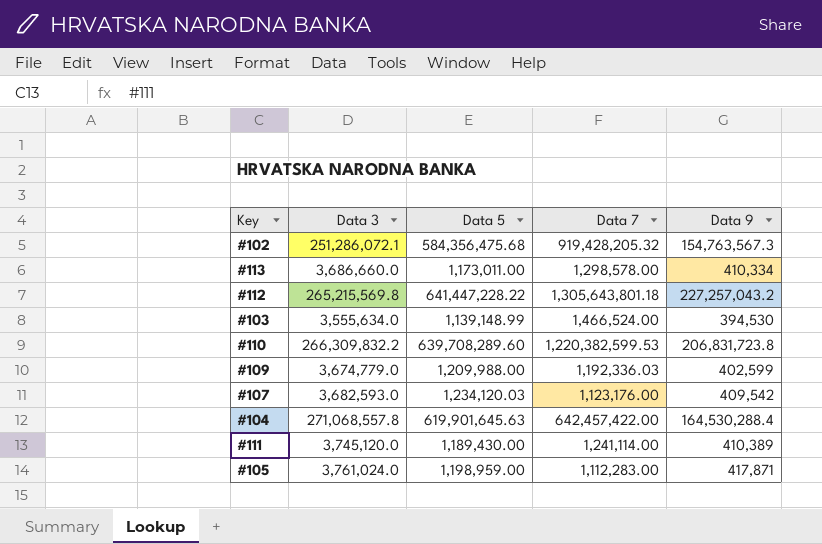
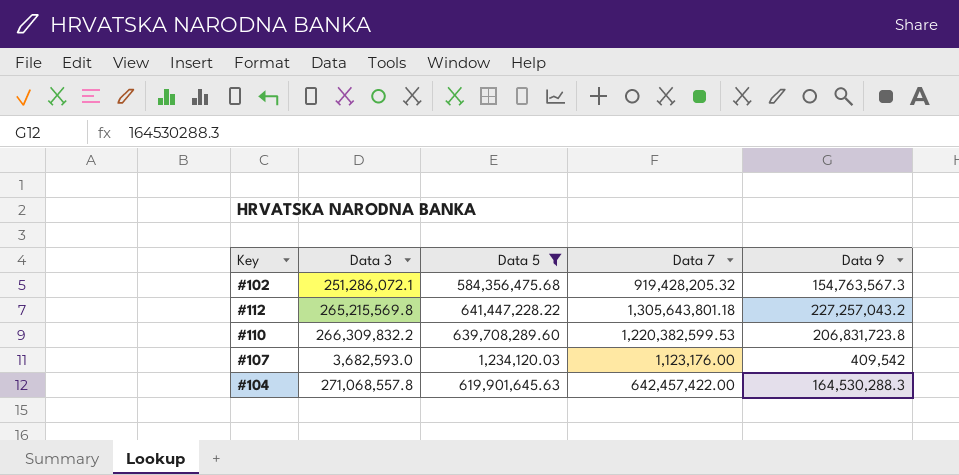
filter: none -> Data 5 >= 1,234,120.03
#104 | Data 9: 164,530,288.4 -> 164,530,288.3

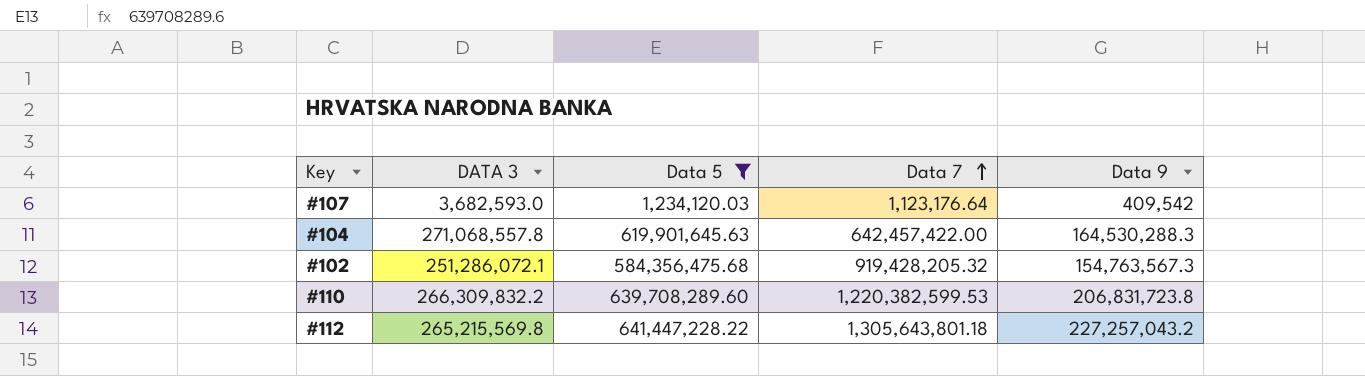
row order: none -> Data 7 ascending
column name: Data 3 -> DATA 3
#107 | Data 7: 1,123,176.00 -> 1,123,176.64

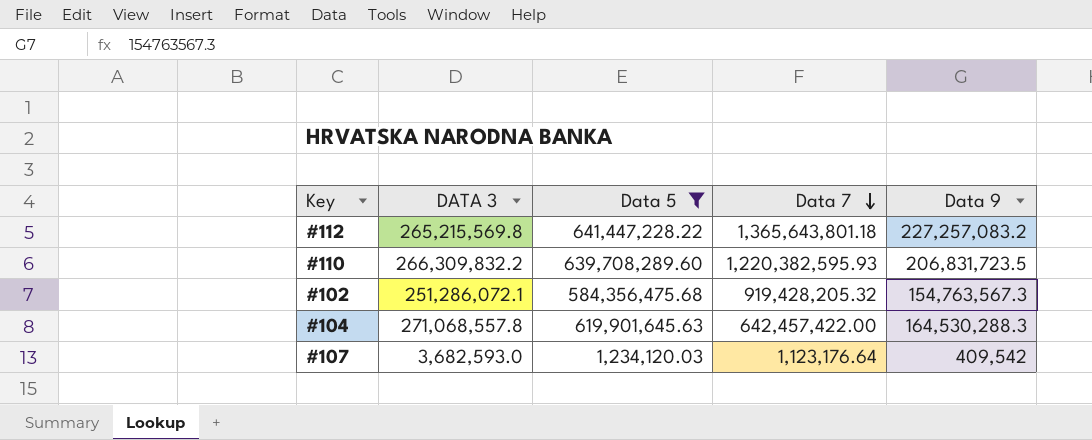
row order: Data 7 ascending -> Data 7 descending
#112 | Data 7: 1,305,643,801.18 -> 1,365,643,801.18
#112 | Data 9: 227,257,043.2 -> 227,257,083.2
#110 | Data 7: 1,220,382,599.53 -> 1,220,382,595.93
#110 | Data 9: 206,831,723.8 -> 206,831,723.5

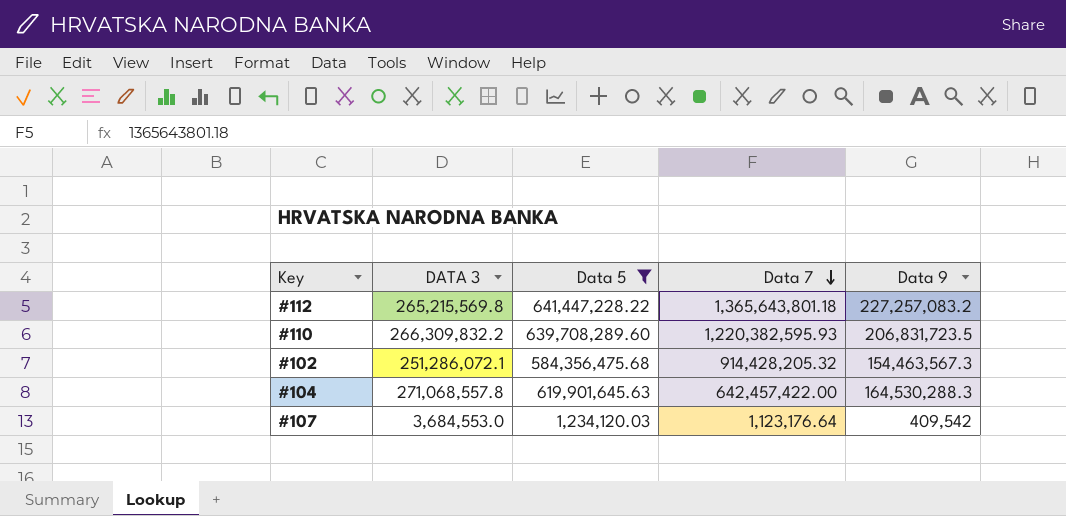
#102 | Data 7: 919,428,205.32 -> 914,428,205.32
#102 | Data 9: 154,763,567.3 -> 154,463,567.3
#107 | DATA 3: 3,682,593.0 -> 3,684,553.0

